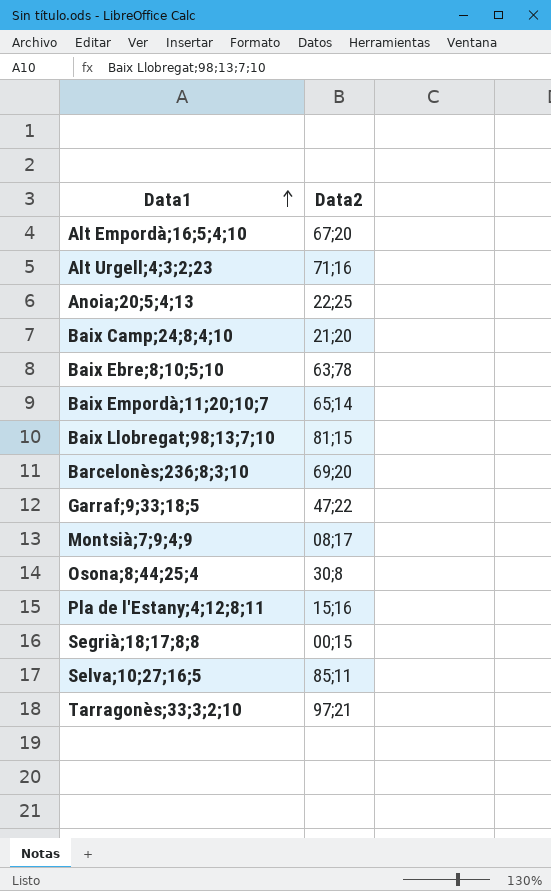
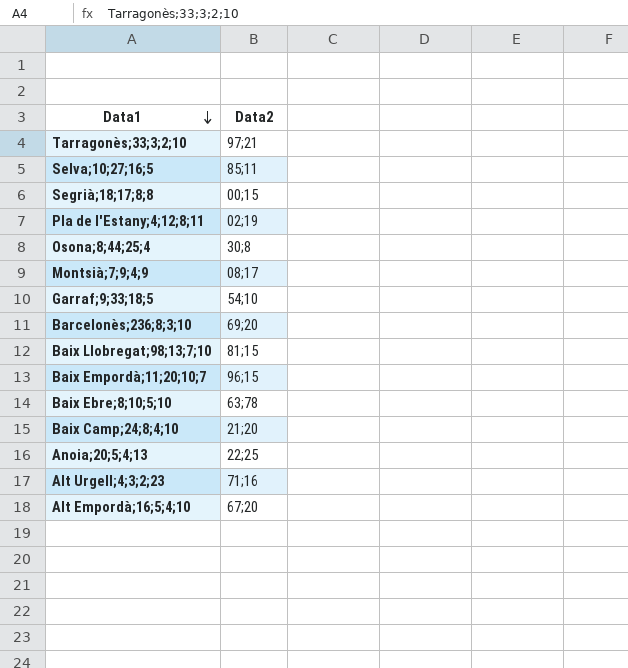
row order: Data1 ascending -> Data1 descending
Pla de l'Estany;4;12;8;11 | Data2: 15;16 -> 02;19
Garraf;9;33;18;5 | Data2: 47;22 -> 54;10
Baix Empordà;11;20;10;7 | Data2: 65;14 -> 96;15

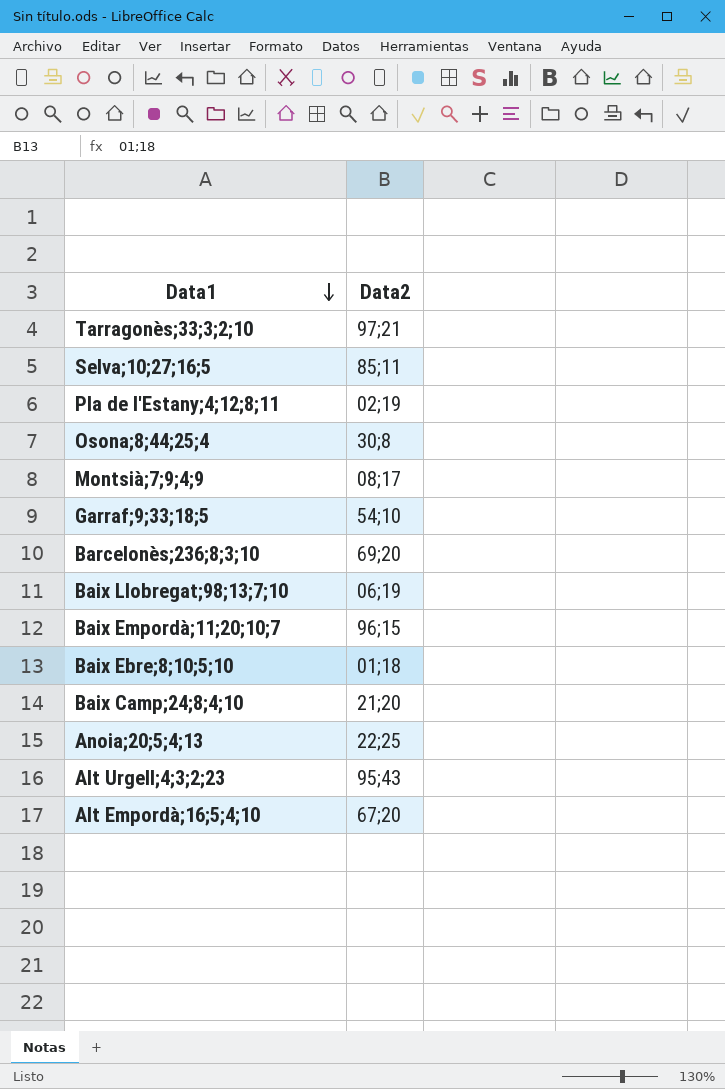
row Segrià;18;17;8;8: 00;15 -> none
Baix Llobregat;98;13;7;10 | Data2: 81;15 -> 06;19
Baix Ebre;8;10;5;10 | Data2: 63;78 -> 01;18
Alt Urgell;4;3;2;23 | Data2: 71;16 -> 95;43

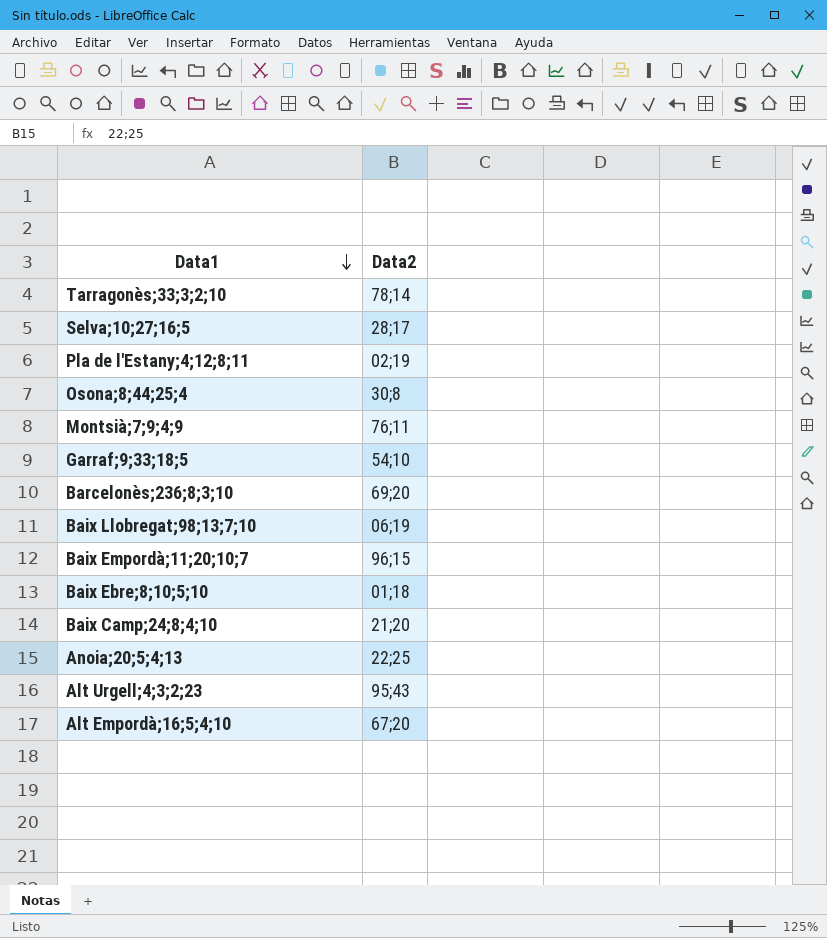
Tarragonès;33;3;2;10 | Data2: 97;21 -> 78;14
Selva;10;27;16;5 | Data2: 85;11 -> 28;17
Montsià;7;9;4;9 | Data2: 08;17 -> 76;11

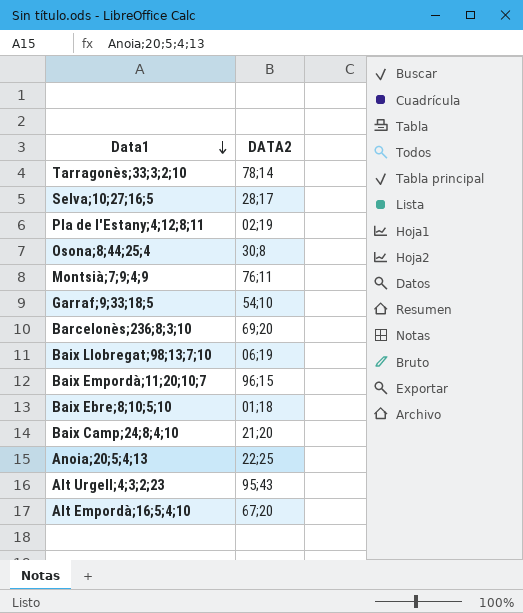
column name: Data2 -> DATA2

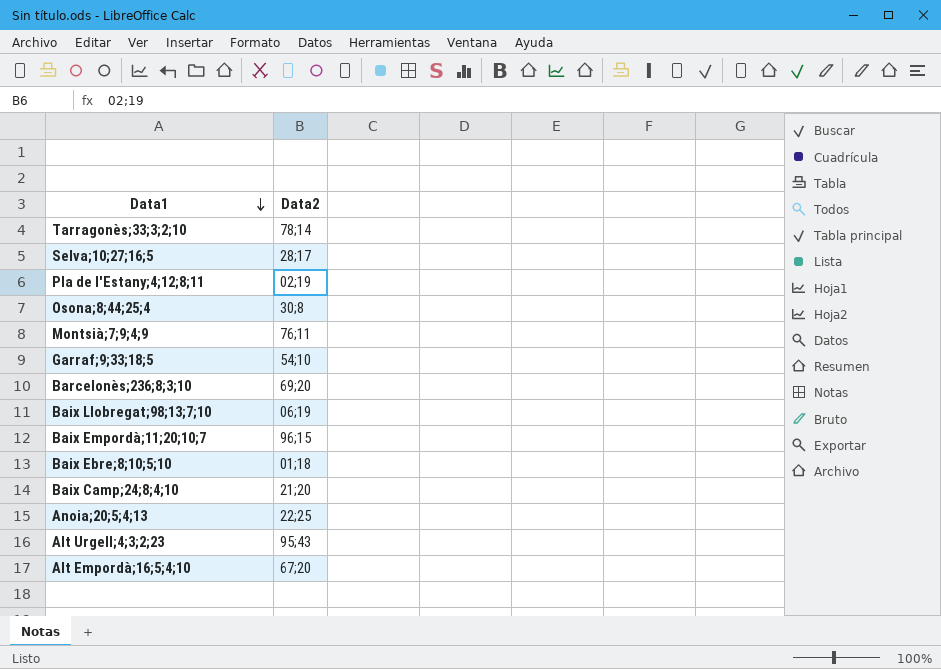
column name: DATA2 -> Data2

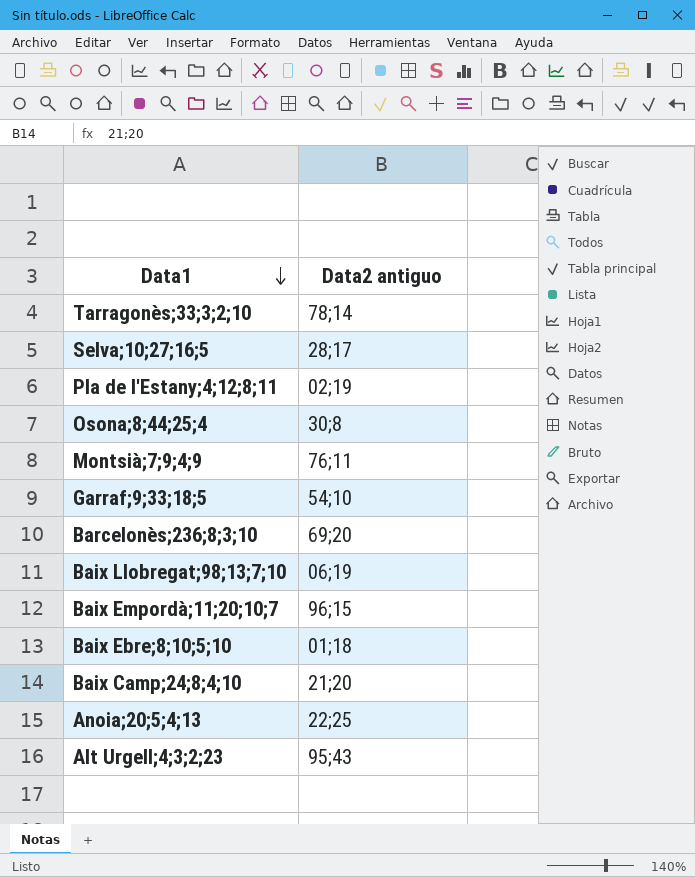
column name: Data2 -> Data2 antiguo
row Alt Empordà;16;5;4;10: 67;20 -> none

